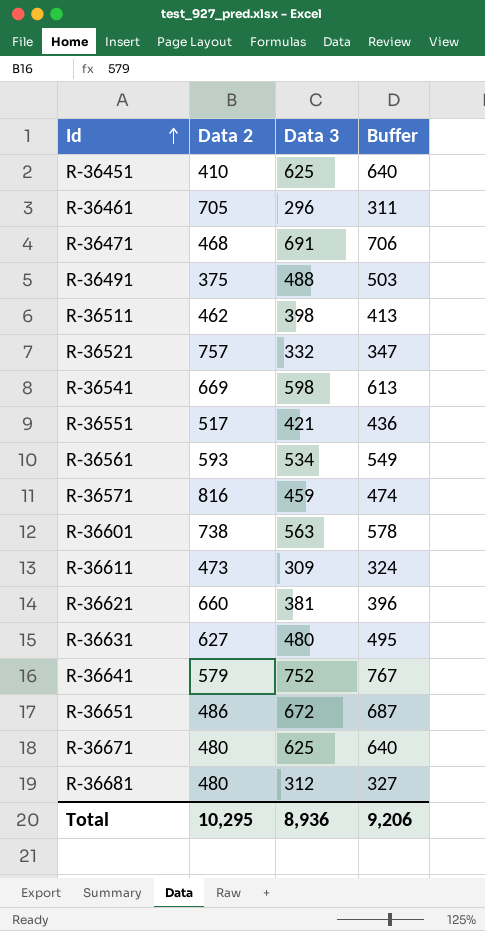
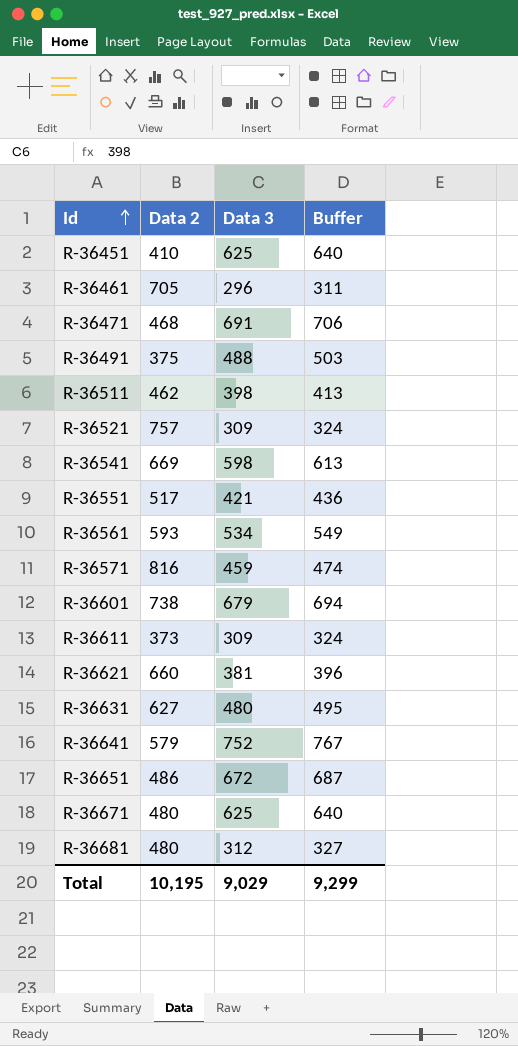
R-36521 | Data 3: 332 -> 309
R-36521 | Buffer: 347 -> 324
R-36601 | Data 3: 563 -> 679
R-36601 | Buffer: 578 -> 694
R-36611 | Data 2: 473 -> 373
Total | Data 2: 10,295 -> 10,195
Total | Data 3: 8,936 -> 9,029
Total | Buffer: 9,206 -> 9,299

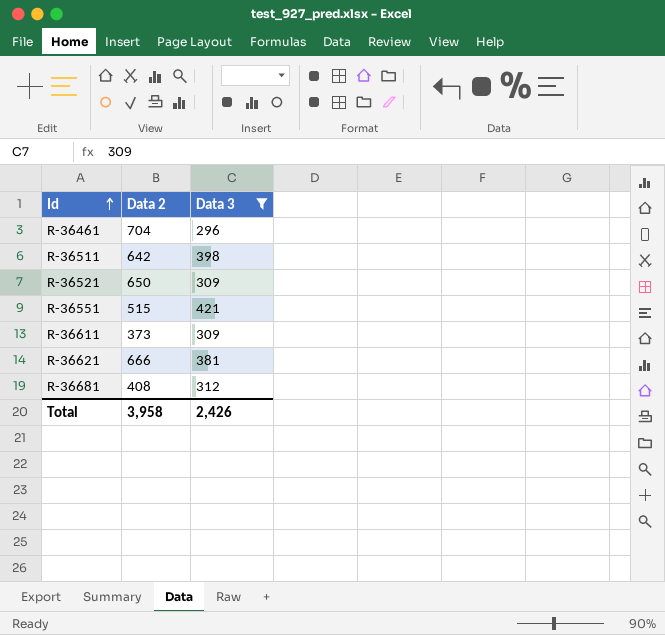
filter: none -> Data 3 <= 421
column Buffer | formula: [Data 3] + 15 -> none
R-36461 | Data 2: 705 -> 704
R-36511 | Data 2: 462 -> 642
R-36521 | Data 2: 757 -> 650
R-36551 | Data 2: 517 -> 515
R-36621 | Data 2: 660 -> 666
R-36681 | Data 2: 480 -> 408
Total | Data 2: 10,195 -> 3,958
Total | Data 3: 9,029 -> 2,426

